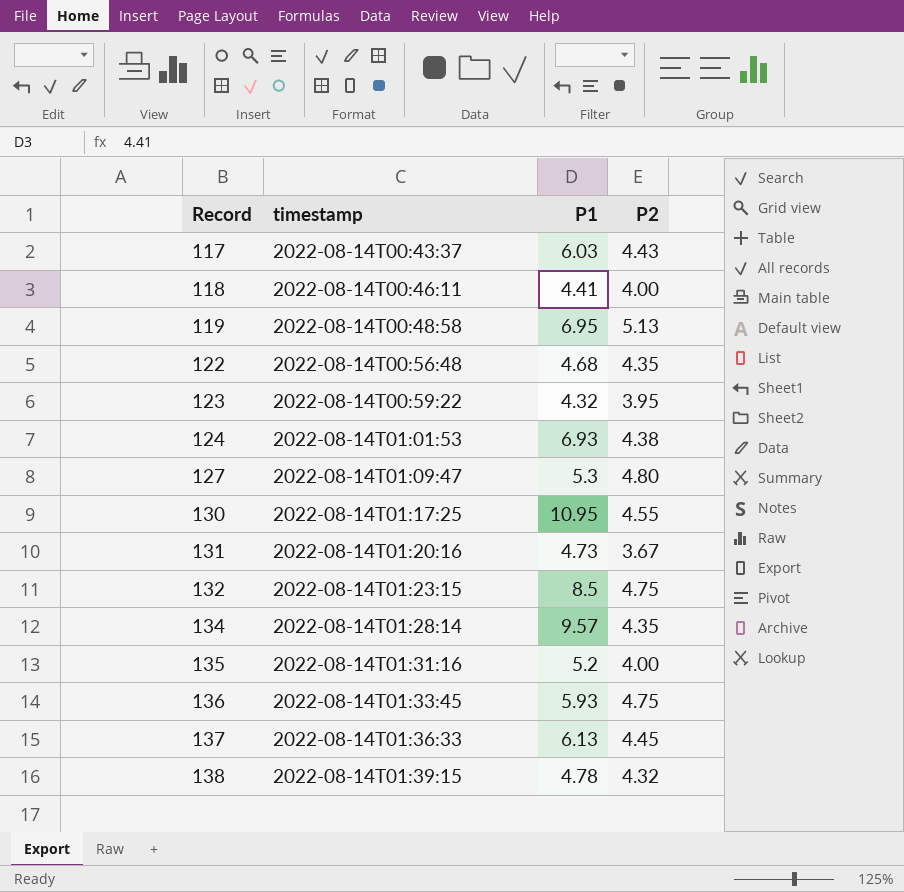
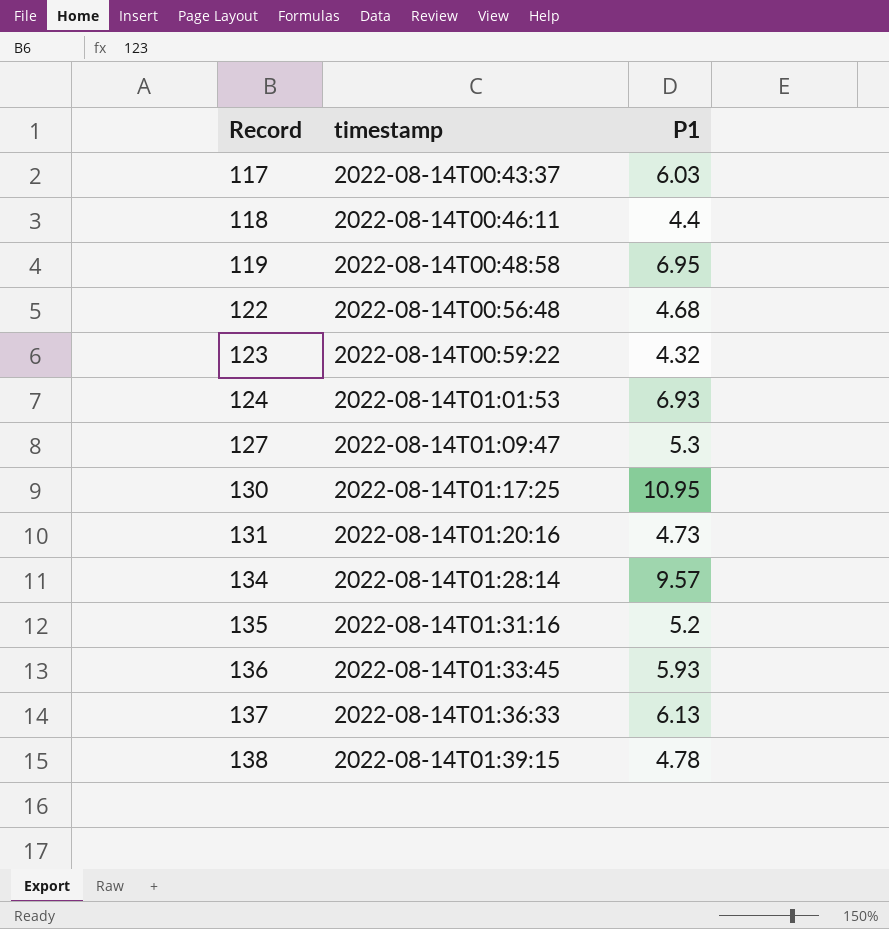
column P2 | position: 4 -> none
row 132: 2022-08-14T01:23:15 | 8.5 | 4.75 -> none
118 | P1: 4.41 -> 4.4

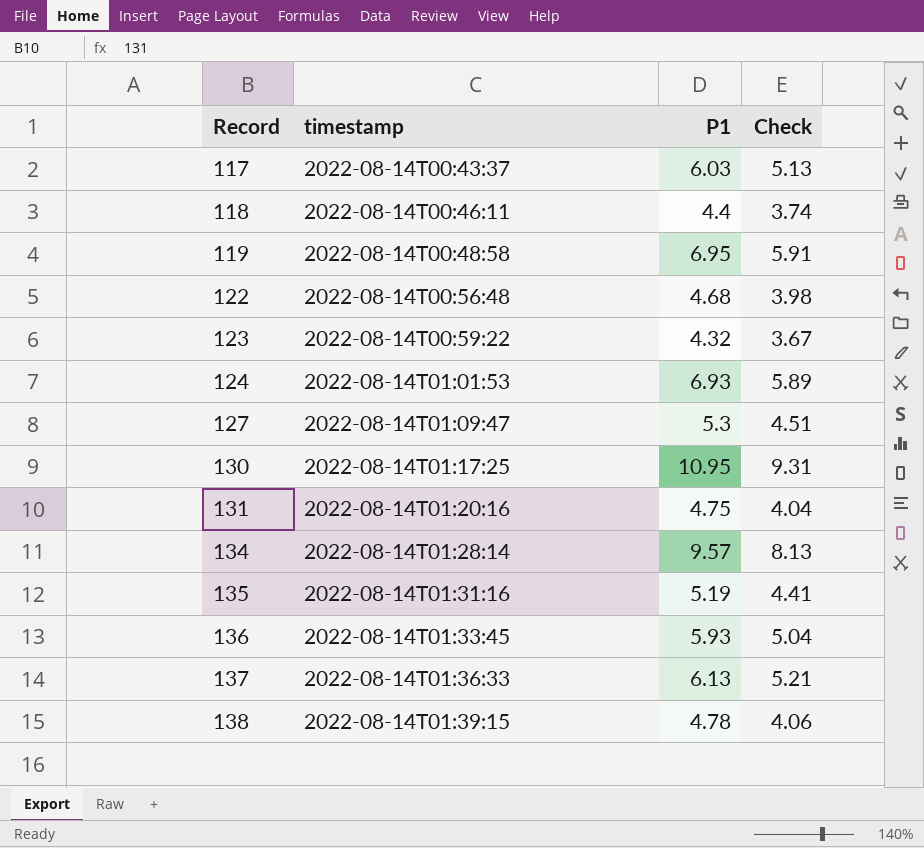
column Check | formula: none -> [P1] * 0.85
131 | P1: 4.73 -> 4.75
135 | P1: 5.2 -> 5.19

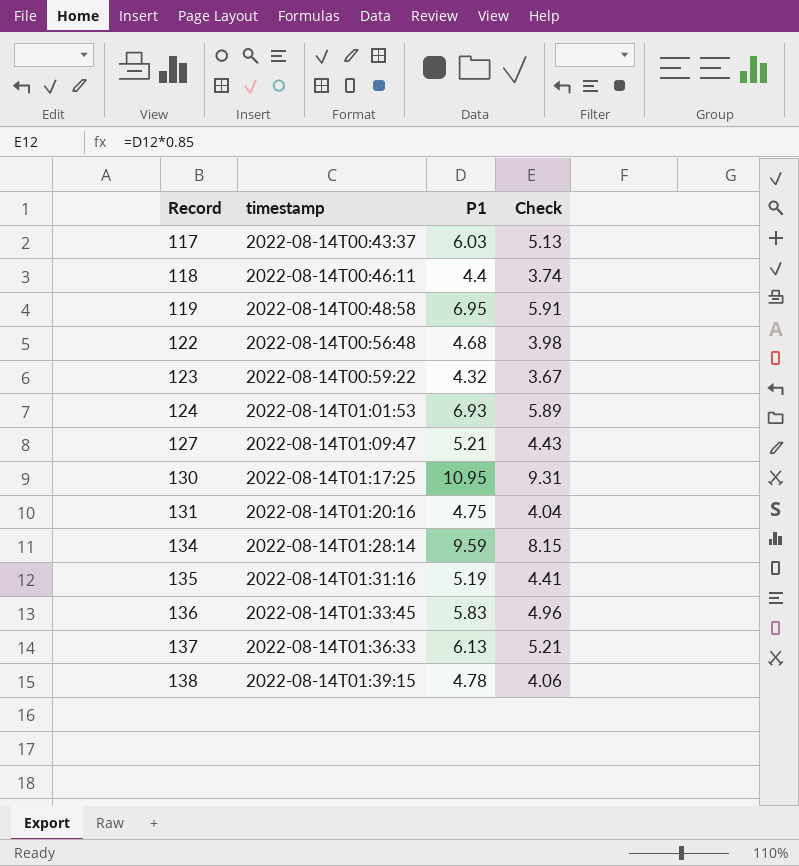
127 | P1: 5.3 -> 5.21
127 | Check: 4.51 -> 4.43
134 | P1: 9.57 -> 9.59
134 | Check: 8.13 -> 8.15
136 | P1: 5.93 -> 5.83
136 | Check: 5.04 -> 4.96

